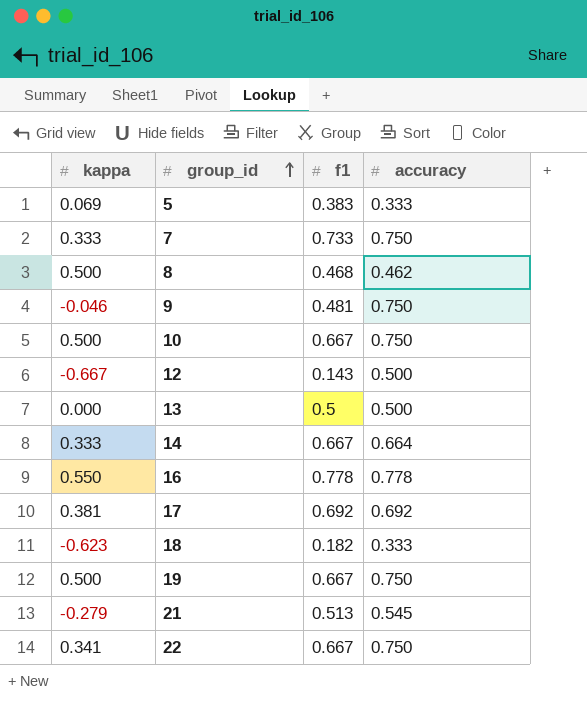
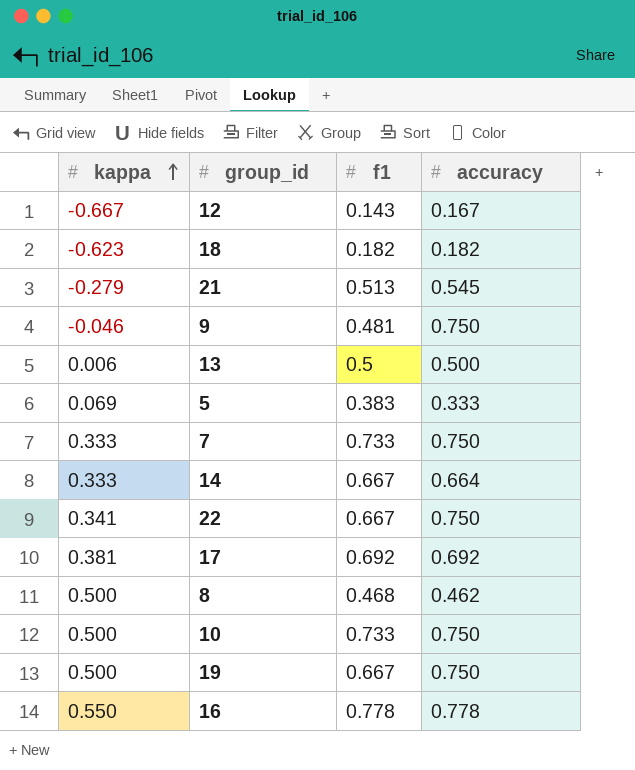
row order: group_id ascending -> kappa ascending
12 | accuracy: 0.500 -> 0.167
18 | accuracy: 0.333 -> 0.182
13 | kappa: 0.000 -> 0.006
10 | f1: 0.667 -> 0.733

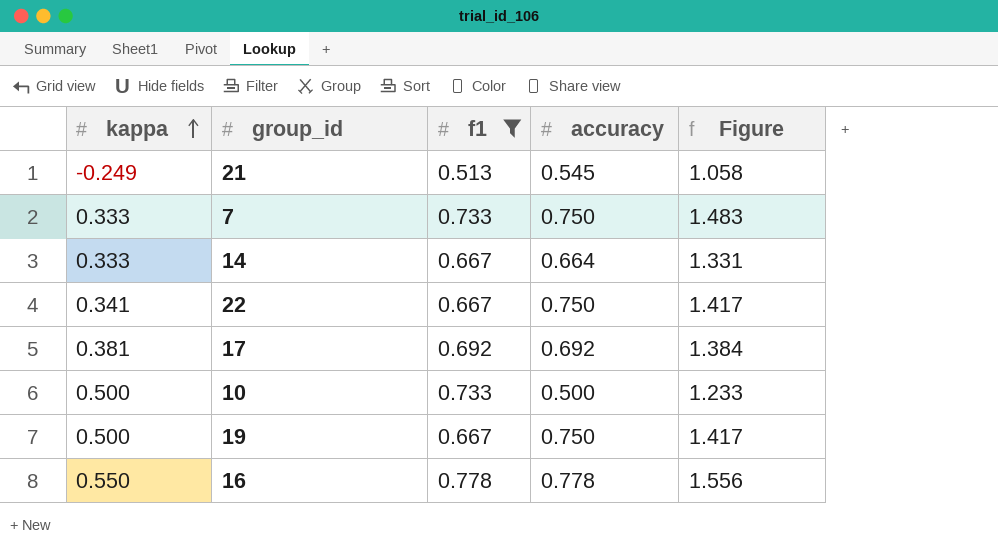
filter: none -> f1 >= 0.513
column Figure | formula: none -> [f1] + [accuracy]
21 | kappa: -0.279 -> -0.249
10 | accuracy: 0.750 -> 0.500

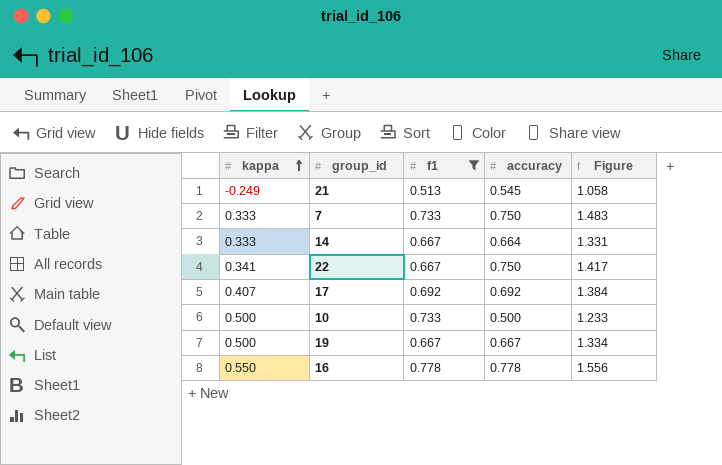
17 | kappa: 0.381 -> 0.407
19 | accuracy: 0.750 -> 0.667
19 | Figure: 1.417 -> 1.334

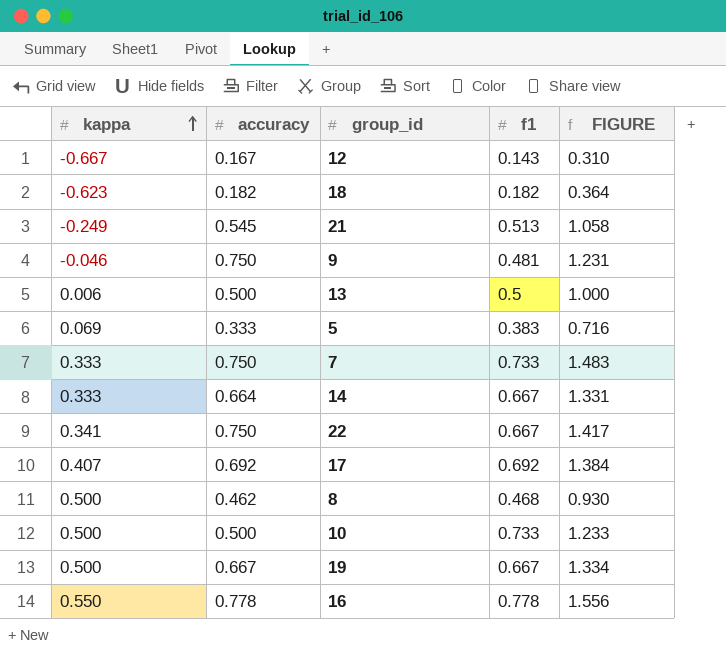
filter: f1 >= 0.513 -> none
column accuracy | position: 4 -> 2
column name: Figure -> FIGURE

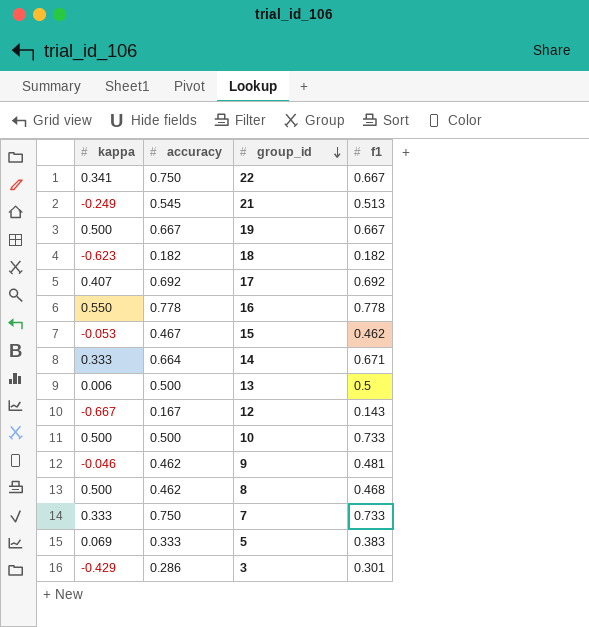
row order: kappa ascending -> group_id descending
column FIGURE | formula: [accuracy] + [f1] -> none
row 15: none -> -0.053 | 0.467 | 0.462
14 | f1: 0.667 -> 0.671
9 | accuracy: 0.750 -> 0.462
row 3: none -> -0.429 | 0.286 | 0.301

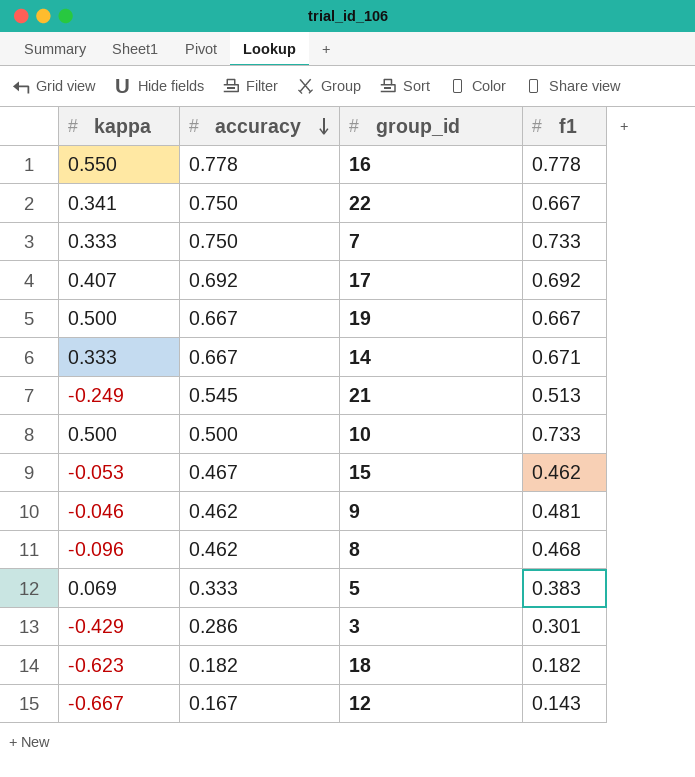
row order: group_id descending -> accuracy descending
row 13: 0.006 | 0.500 | 0.5 -> none
14 | accuracy: 0.664 -> 0.667
8 | kappa: 0.500 -> -0.096

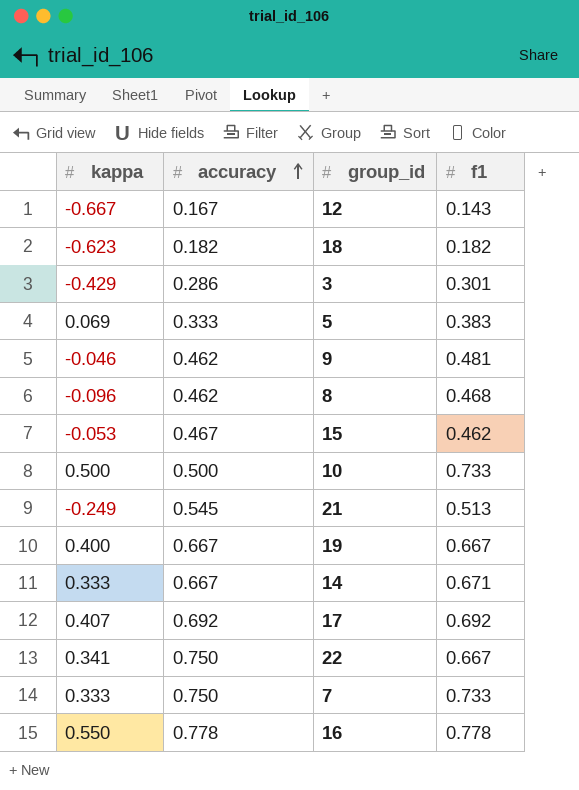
row order: accuracy descending -> accuracy ascending
19 | kappa: 0.500 -> 0.400

